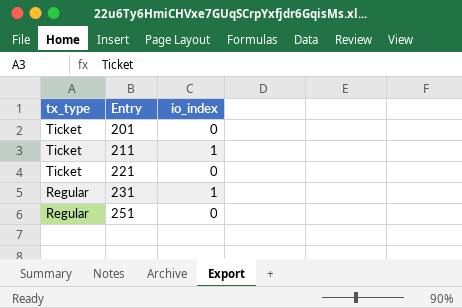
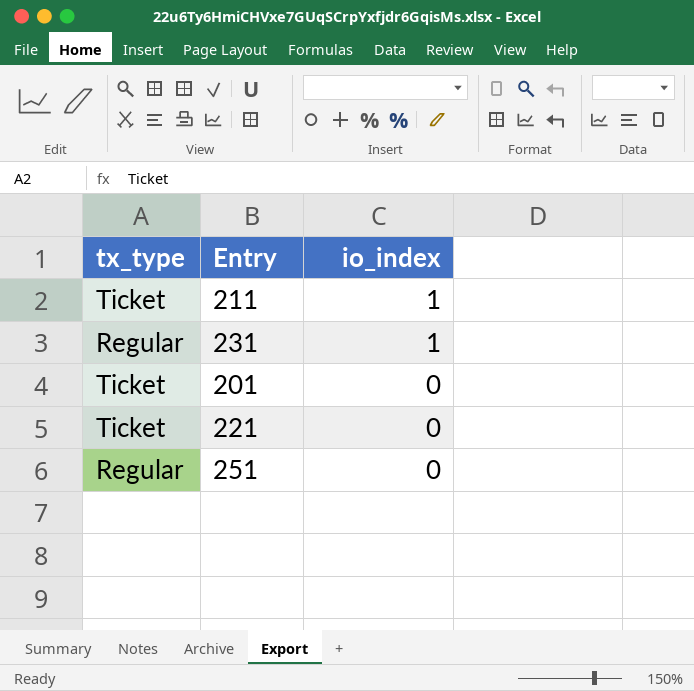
row order: tx_type descending -> io_index descending

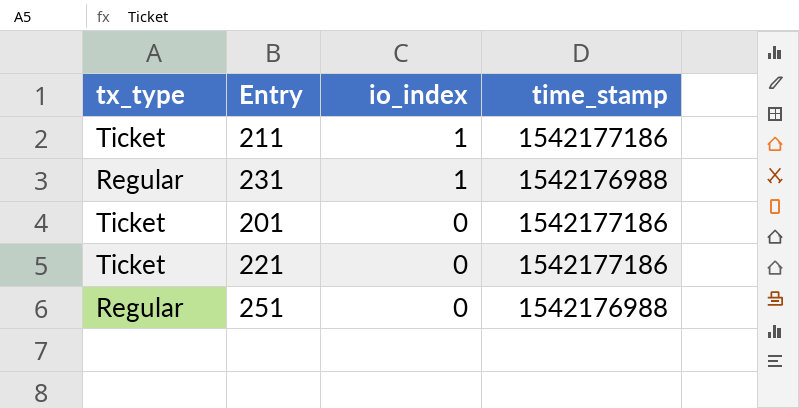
column time_stamp | position: none -> 4

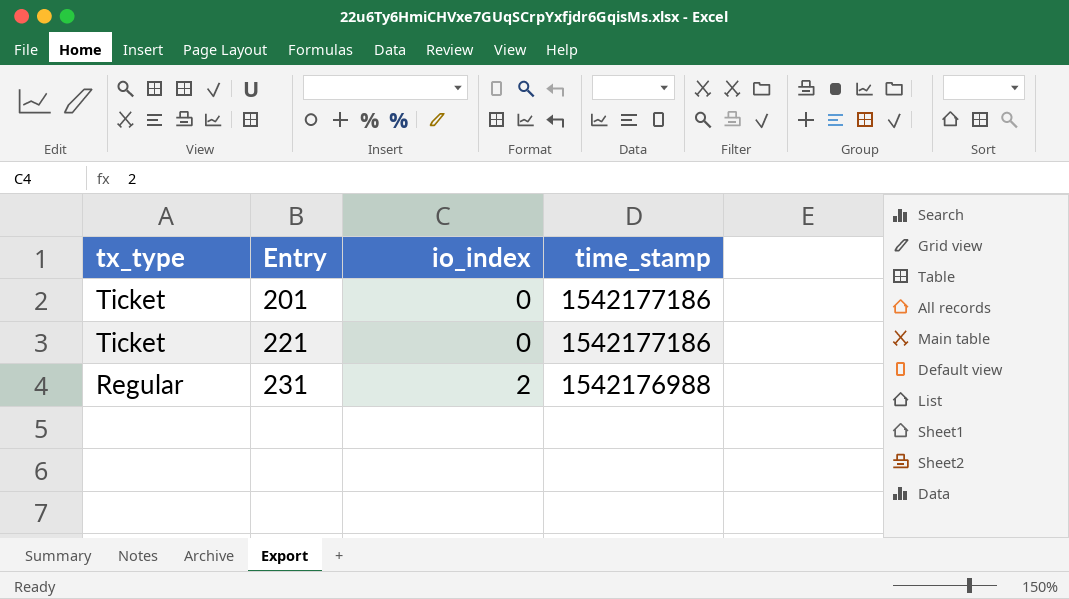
row order: io_index descending -> tx_type descending
row 211: Ticket | 1 | 1542177186 -> none
row 251: Regular | 0 | 1542176988 -> none
231 | io_index: 1 -> 2

